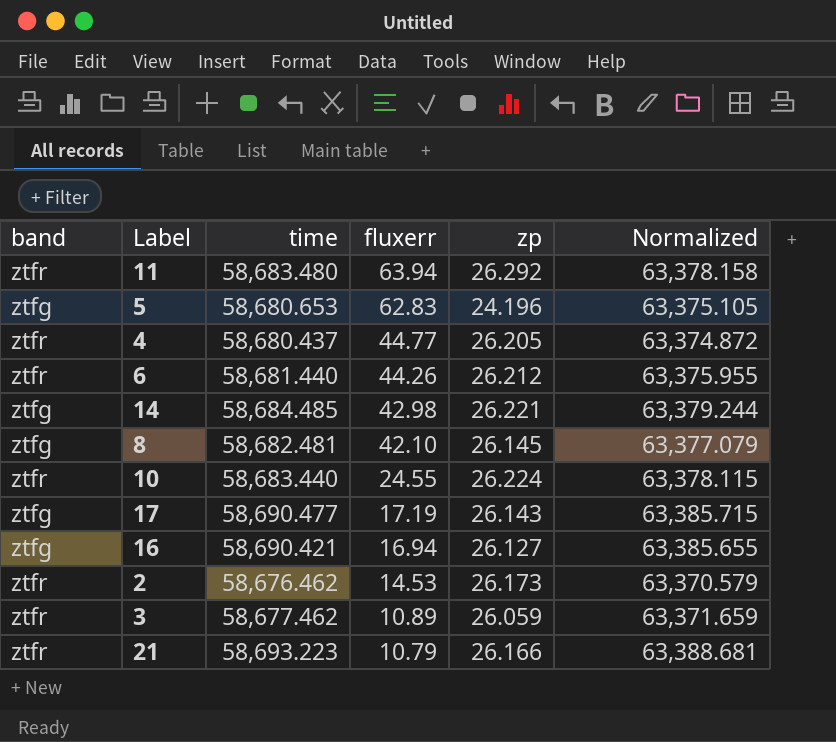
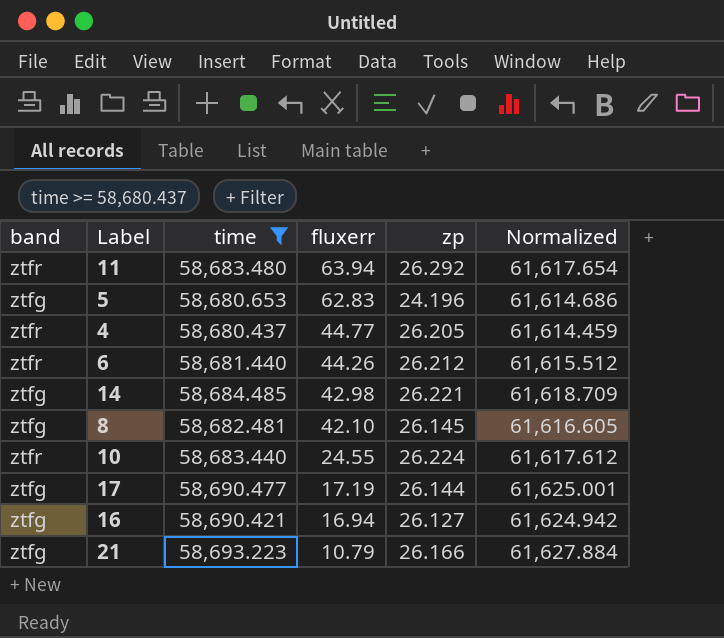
filter: none -> time >= 58,680.437
column Normalized | formula: [time] * 1.08 -> [time] * 1.05
17 | zp: 26.143 -> 26.144
21 | band: ztfr -> ztfg

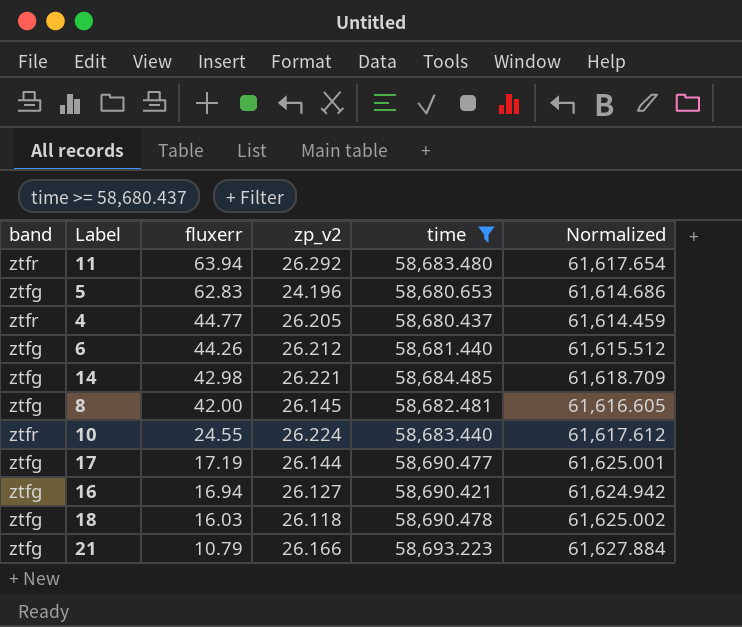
column name: zp -> zp_v2
column time | position: 3 -> 5
6 | band: ztfr -> ztfg
8 | fluxerr: 42.10 -> 42.00
row 18: none -> ztfg | 16.03 | 26.118 | 58,690.478 | 61,625.002

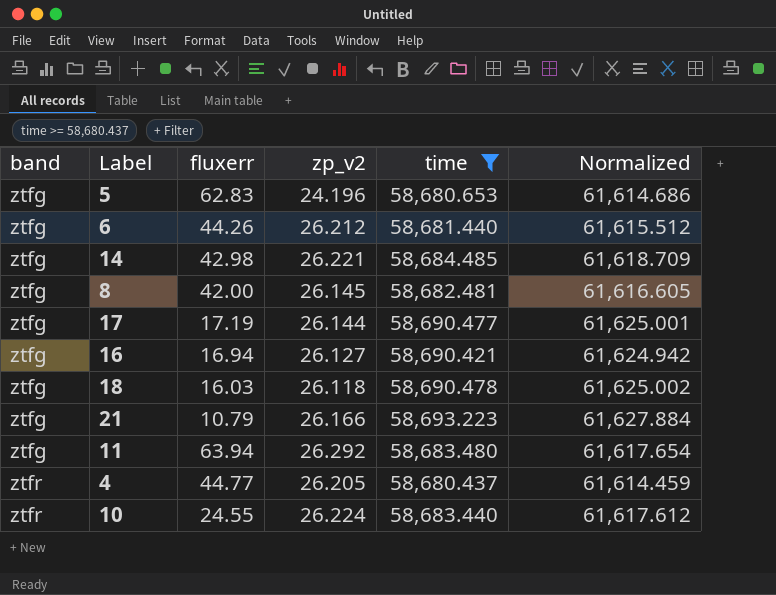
row order: fluxerr descending -> band ascending
11 | band: ztfr -> ztfg

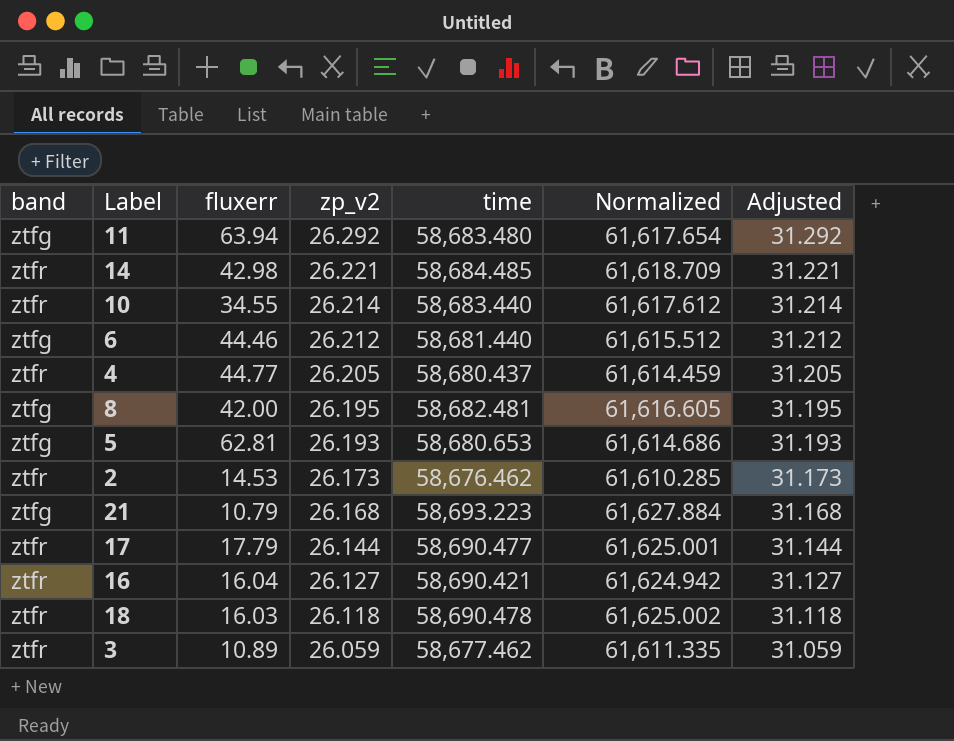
filter: time >= 58,680.437 -> none
row order: band ascending -> zp_v2 descending
column Adjusted | formula: none -> [zp_v2] + 5
14 | band: ztfg -> ztfr
10 | fluxerr: 24.55 -> 34.55
10 | zp_v2: 26.224 -> 26.214
6 | fluxerr: 44.26 -> 44.46
8 | zp_v2: 26.145 -> 26.195
5 | fluxerr: 62.83 -> 62.81
5 | zp_v2: 24.196 -> 26.193
21 | zp_v2: 26.166 -> 26.168
17 | band: ztfg -> ztfr
17 | fluxerr: 17.19 -> 17.79
16 | band: ztfg -> ztfr
16 | fluxerr: 16.94 -> 16.04
18 | band: ztfg -> ztfr

